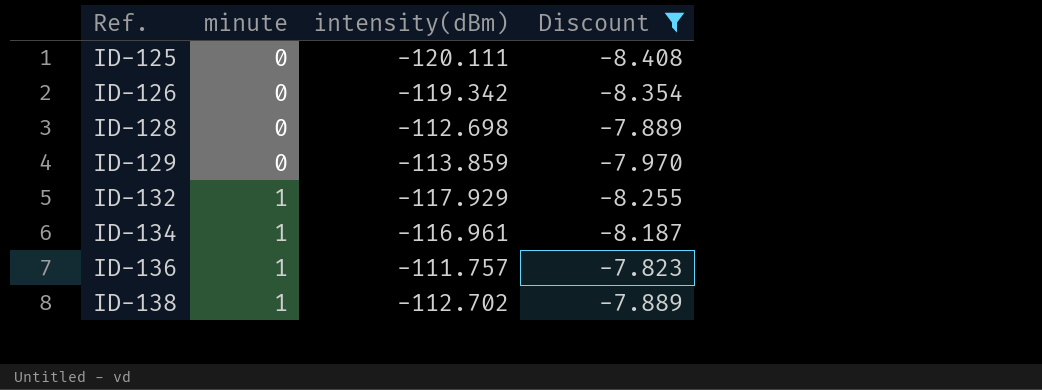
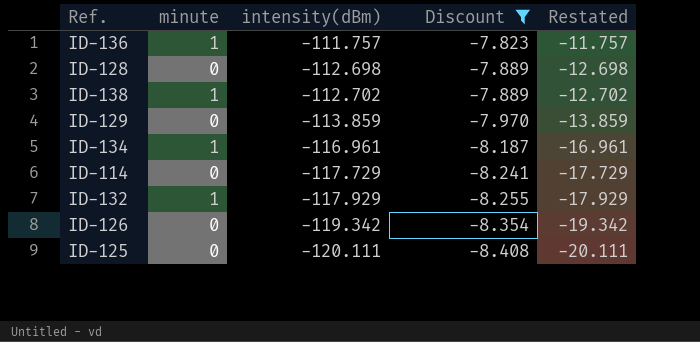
row order: Ref. ascending -> intensity(dBm) descending
column Restated | formula: none -> [intensity(dBm)] + 100
row ID-114: none -> 0 | -117.729 | -8.241 | -17.729

